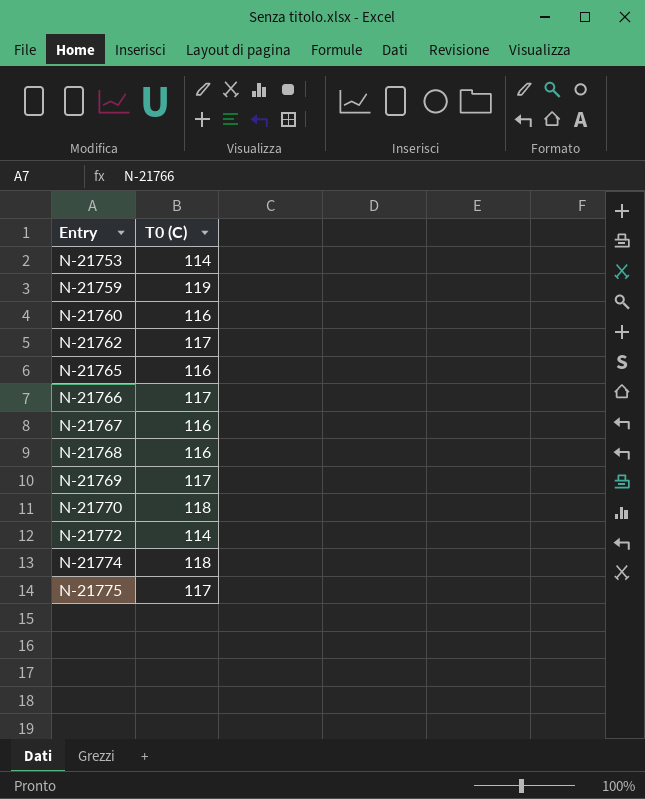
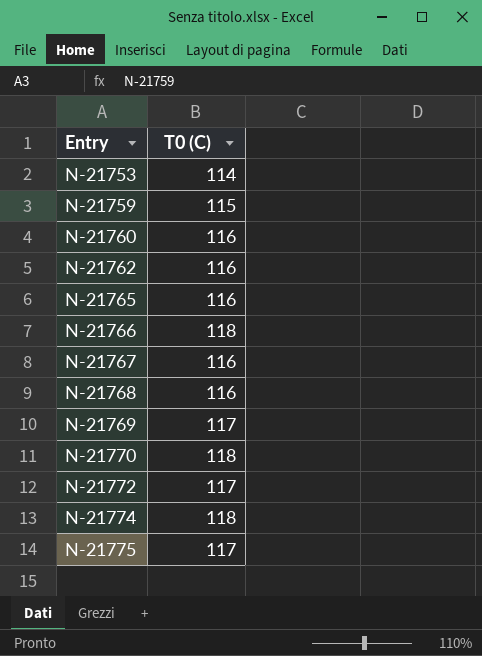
N-21759 | T0 (C): 119 -> 115
N-21762 | T0 (C): 117 -> 116
N-21766 | T0 (C): 117 -> 118
N-21772 | T0 (C): 114 -> 117

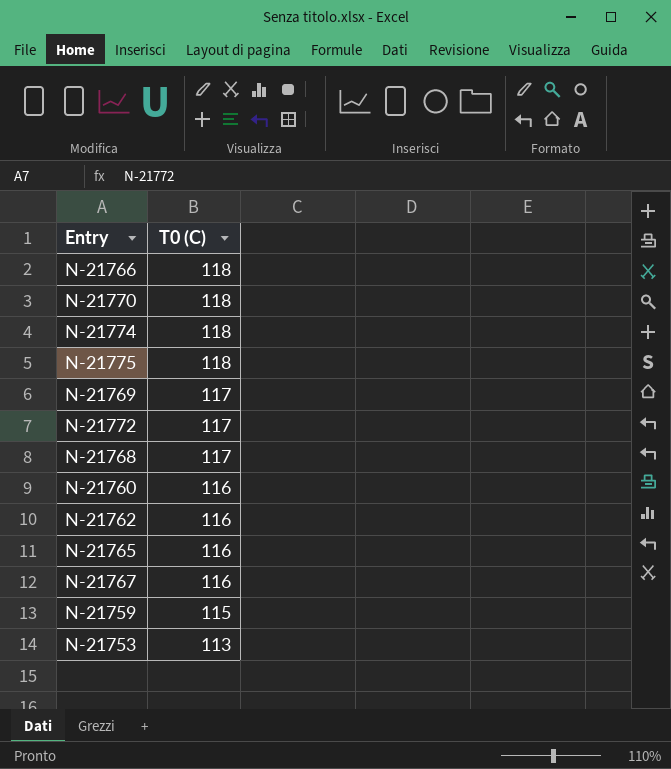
row order: Entry ascending -> T0 (C) descending
N-21775 | T0 (C): 117 -> 118
N-21768 | T0 (C): 116 -> 117
N-21753 | T0 (C): 114 -> 113

